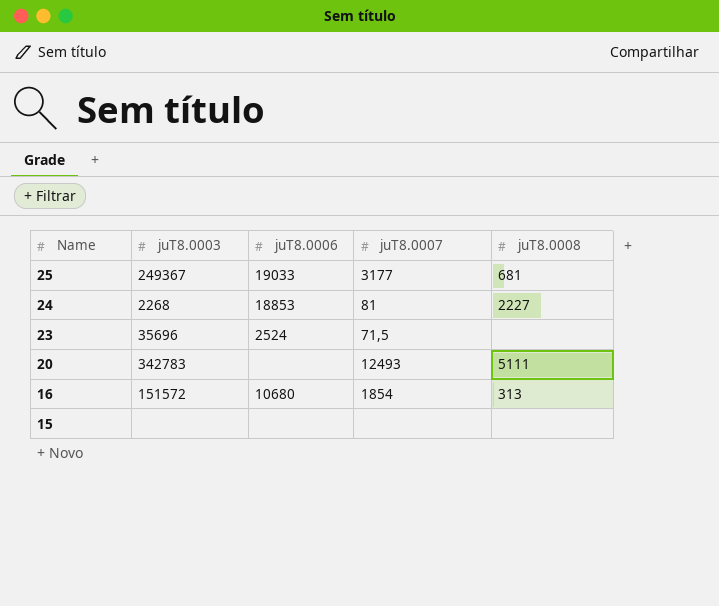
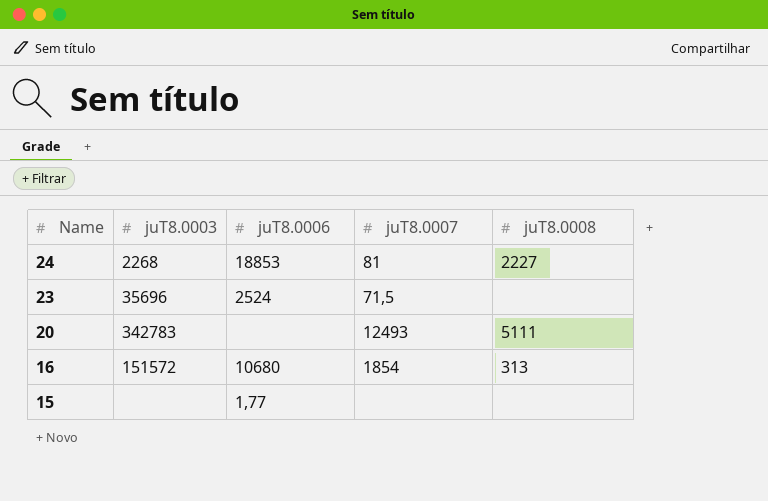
row 25: 249367 | 19033 | 3177 | 681 -> none
15 | juT8.0006: none -> 1,77

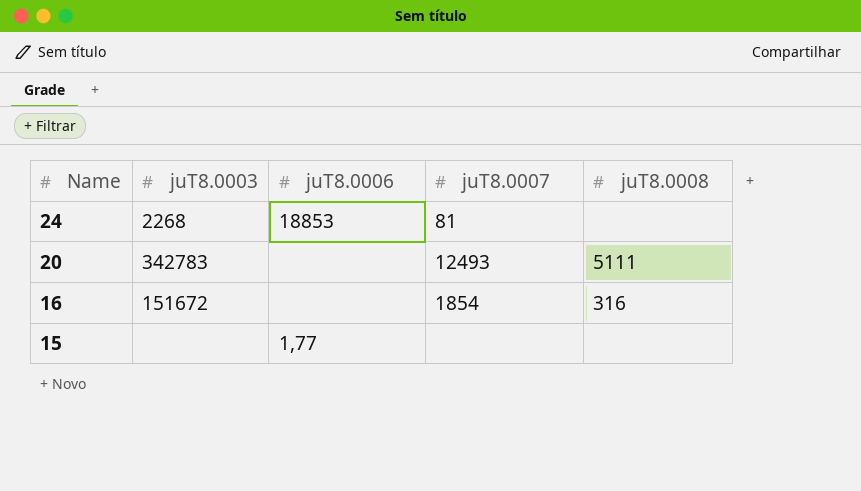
row 23: 35696 | 2524 | 71,5 | none -> none
24 | juT8.0008: 2227 -> none
16 | juT8.0003: 151572 -> 151672
16 | juT8.0006: 10680 -> none
16 | juT8.0008: 313 -> 316

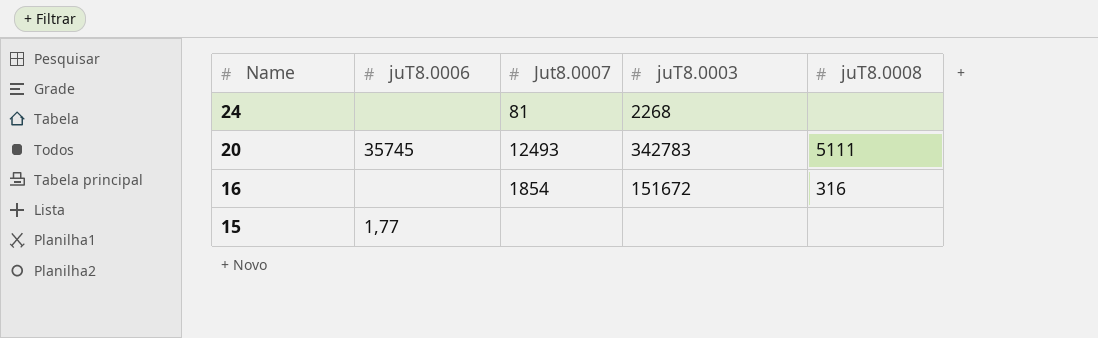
column name: juT8.0007 -> Jut8.0007
column juT8.0003 | position: 2 -> 4
24 | juT8.0006: 18853 -> none
20 | juT8.0006: none -> 35745

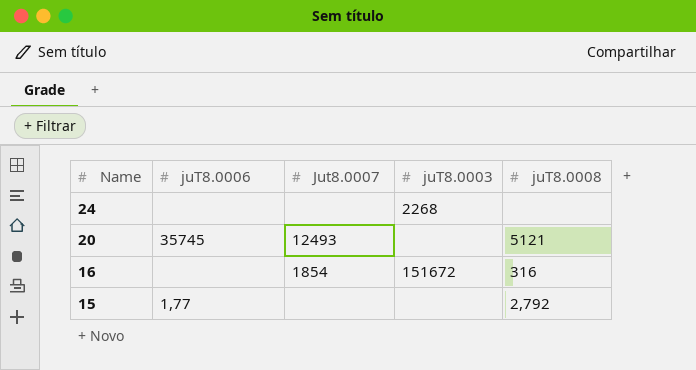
24 | Jut8.0007: 81 -> none
20 | juT8.0003: 342783 -> none
20 | juT8.0008: 5111 -> 5121
15 | juT8.0008: none -> 2,792

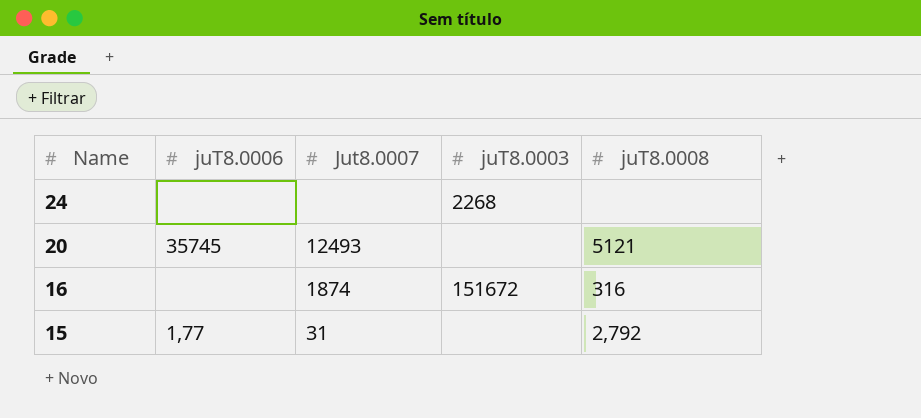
16 | Jut8.0007: 1854 -> 1874
15 | Jut8.0007: none -> 31

